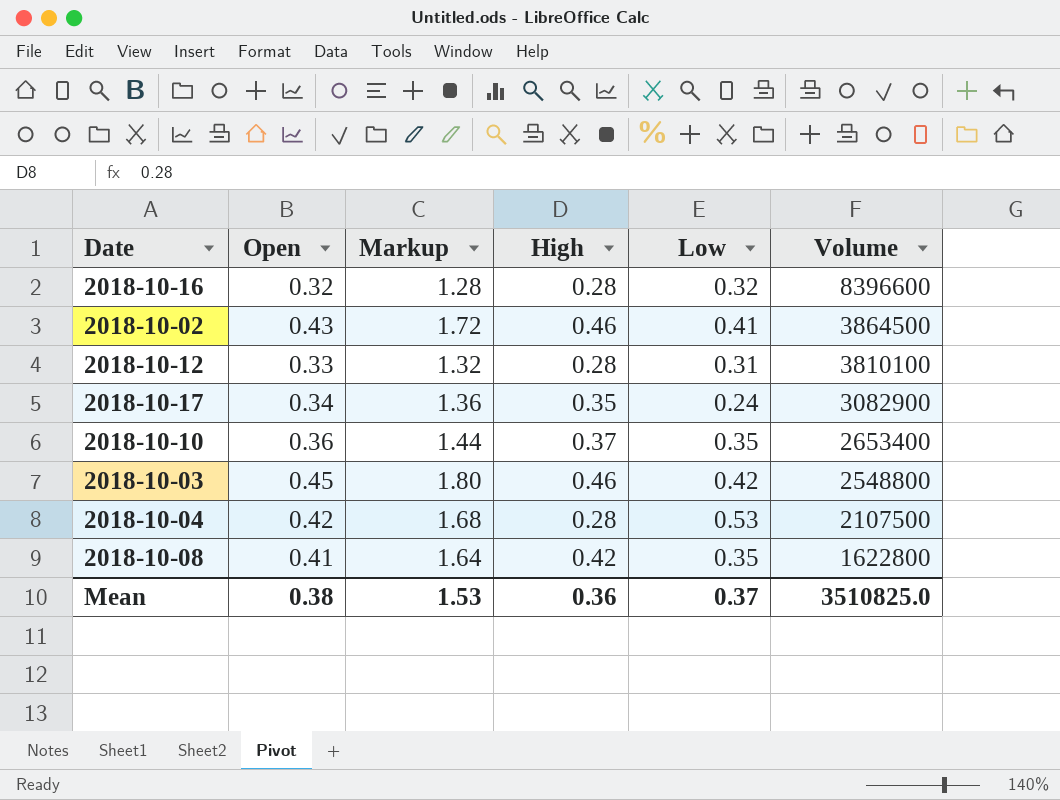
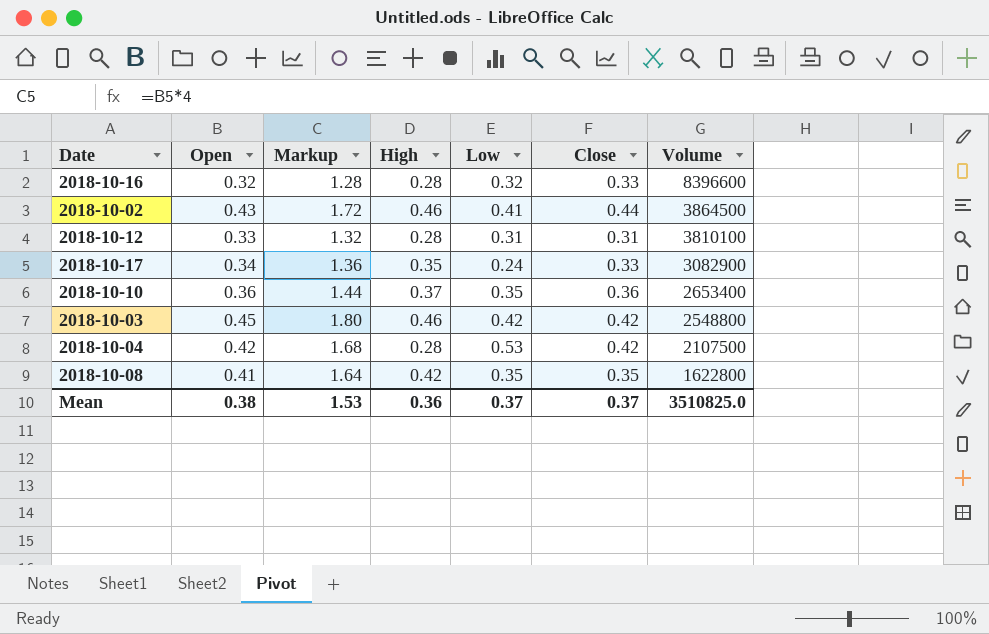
column Close | position: none -> 6

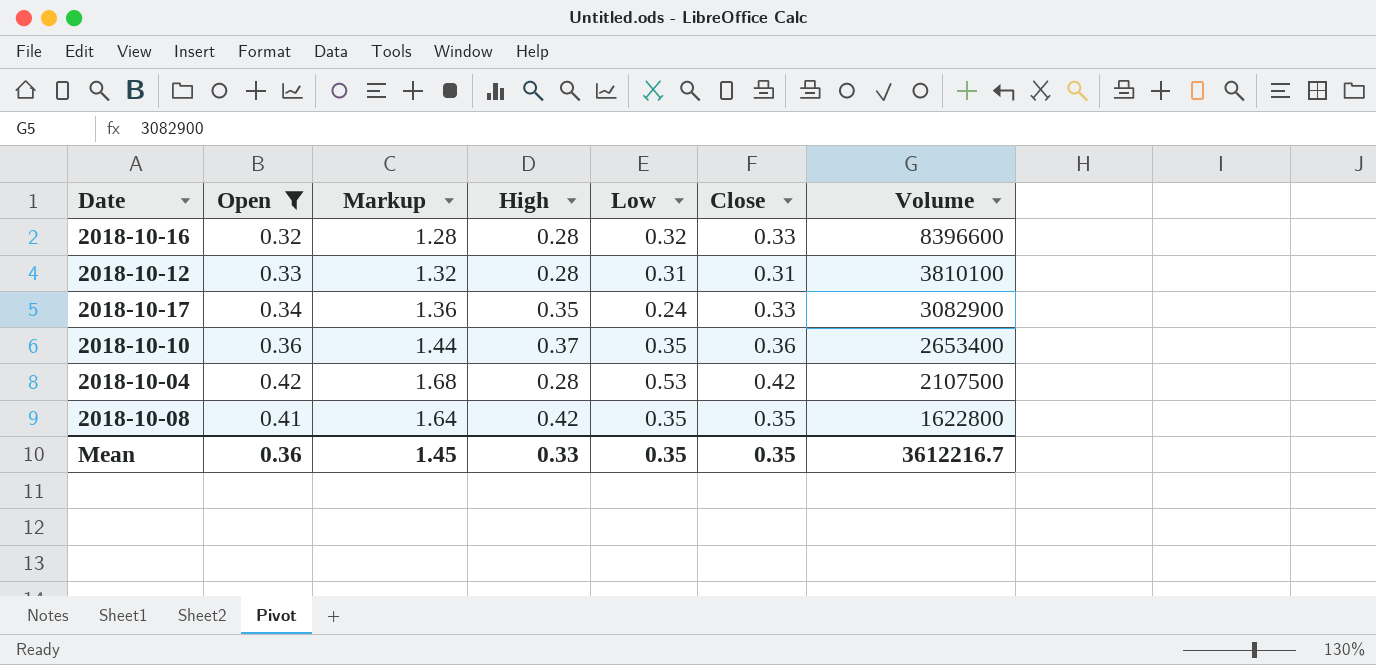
filter: none -> Open <= 0.42
Mean | Open: 0.38 -> 0.36
Mean | Markup: 1.53 -> 1.45
Mean | High: 0.36 -> 0.33
Mean | Low: 0.37 -> 0.35
Mean | Close: 0.37 -> 0.35
Mean | Volume: 3510825.0 -> 3612216.7

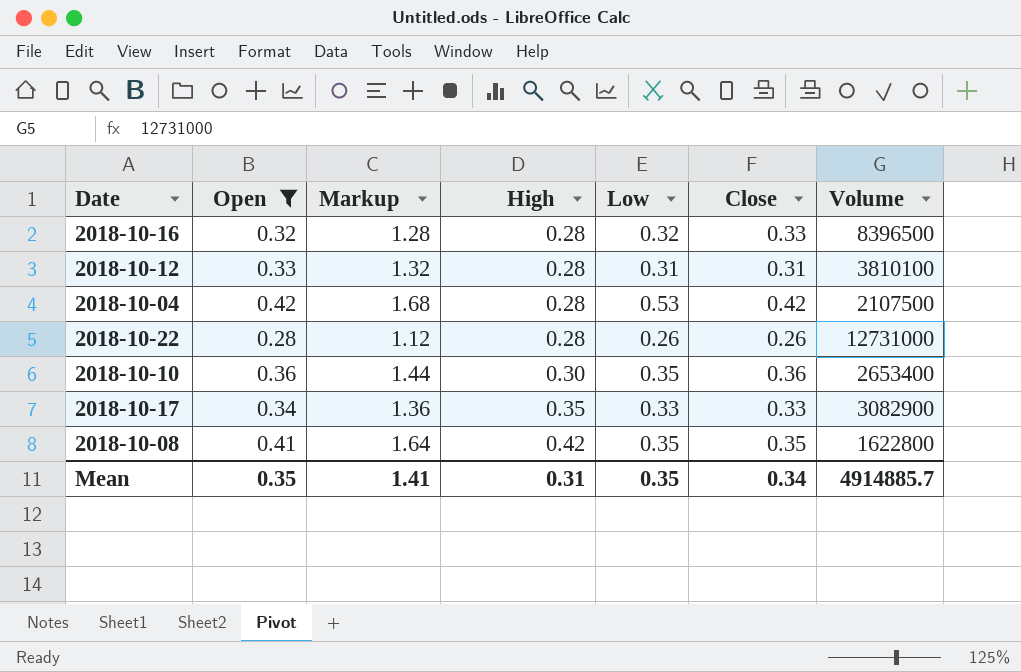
row order: Volume descending -> High ascending
2018-10-16 | Volume: 8396600 -> 8396500
row 2018-10-22: none -> 0.28 | 1.12 | 0.28 | 0.26 | 0.26 | 12731000
2018-10-10 | High: 0.37 -> 0.30
2018-10-17 | Low: 0.24 -> 0.33
Mean | Open: 0.36 -> 0.35
Mean | Markup: 1.45 -> 1.41
Mean | High: 0.33 -> 0.31
Mean | Close: 0.35 -> 0.34
Mean | Volume: 3612216.7 -> 4914885.7

